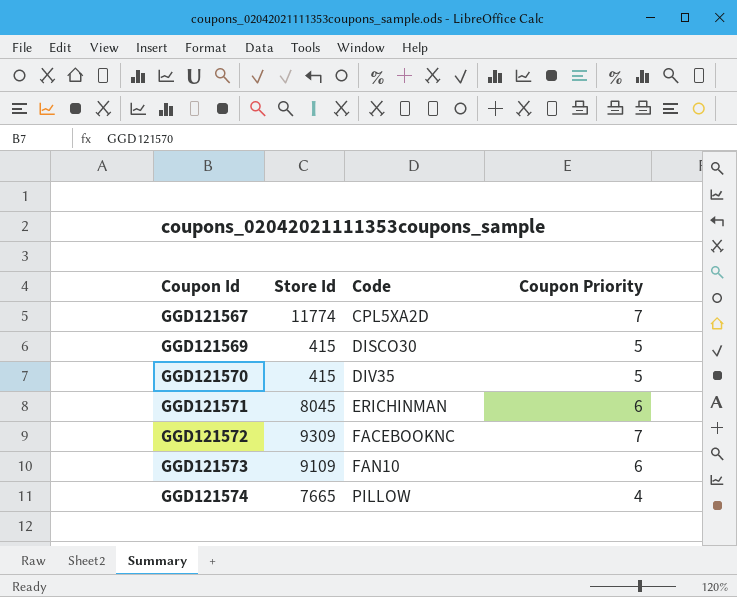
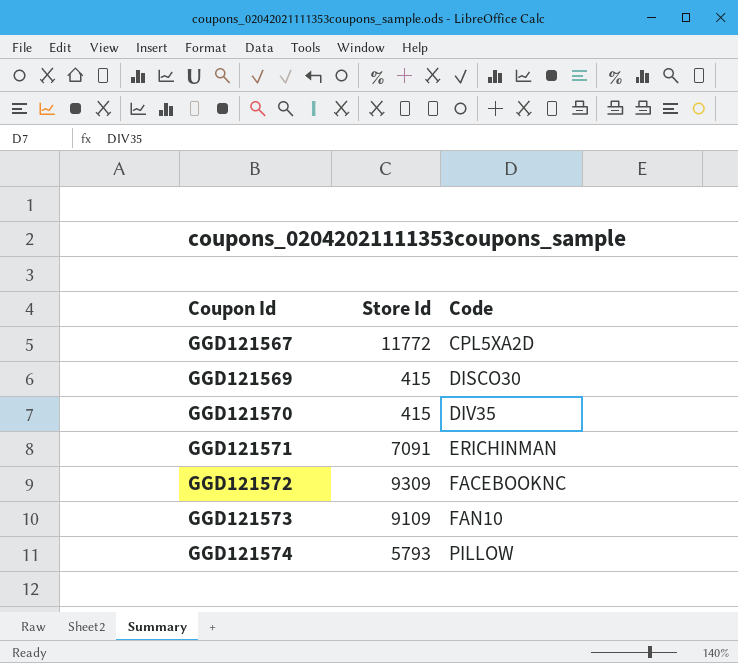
column Coupon Priority | position: 4 -> none
GGD121567 | Store Id: 11774 -> 11772
GGD121571 | Store Id: 8045 -> 7091
GGD121574 | Store Id: 7665 -> 5793

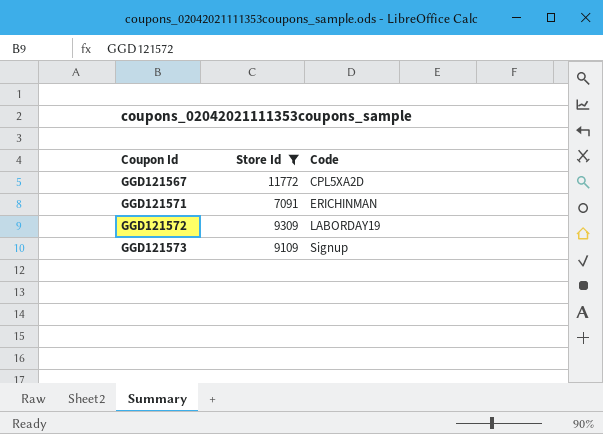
filter: none -> Store Id >= 7091
GGD121572 | Code: FACEBOOKNC -> LABORDAY19
GGD121573 | Code: FAN10 -> Signup

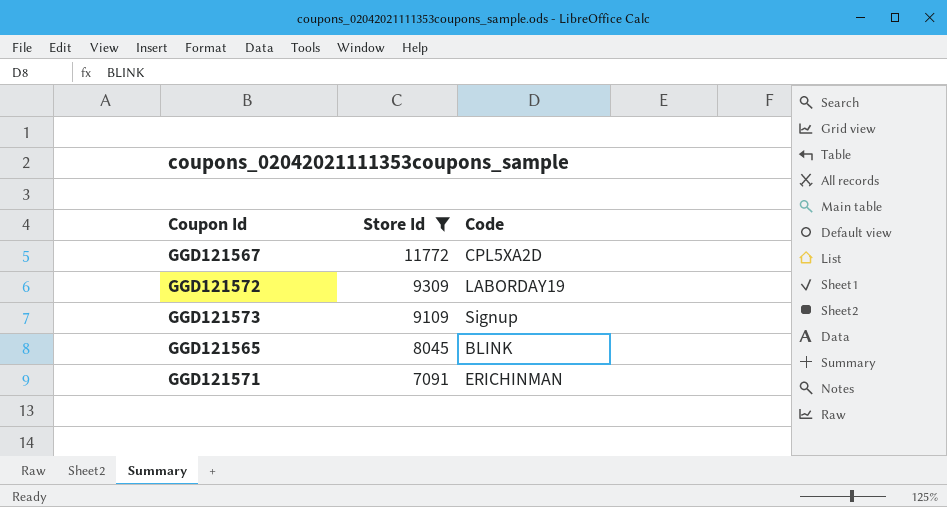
row order: Coupon Id ascending -> Store Id descending
row GGD121565: none -> 8045 | BLINK

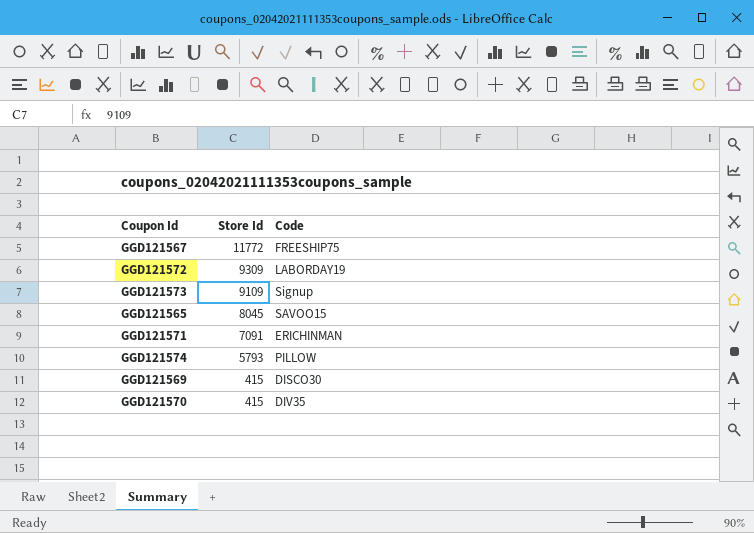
filter: Store Id >= 7091 -> none
GGD121567 | Code: CPL5XA2D -> FREESHIP75
GGD121565 | Code: BLINK -> SAVOO15

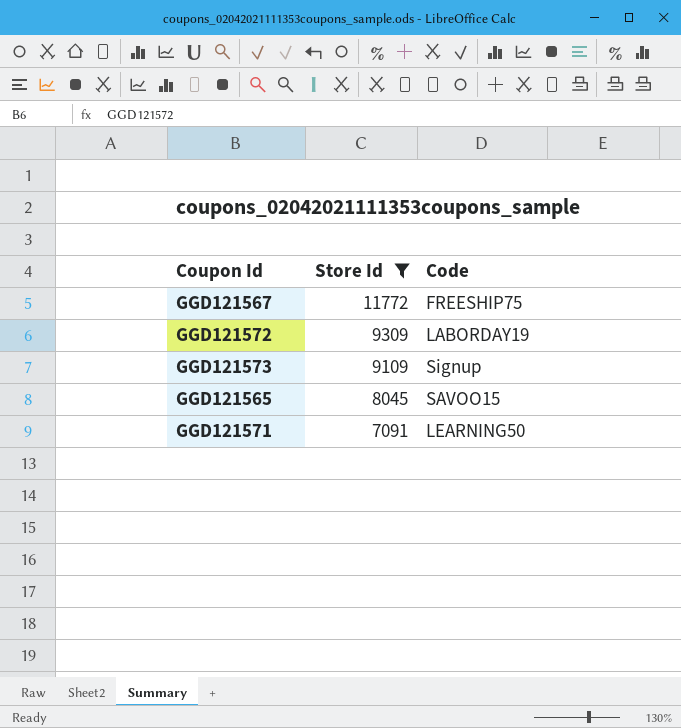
filter: none -> Store Id >= 7091
GGD121571 | Code: ERICHINMAN -> LEARNING50

